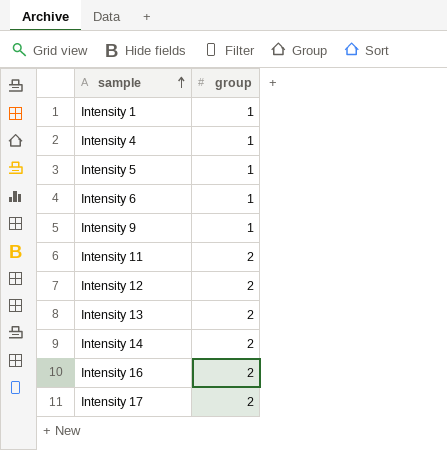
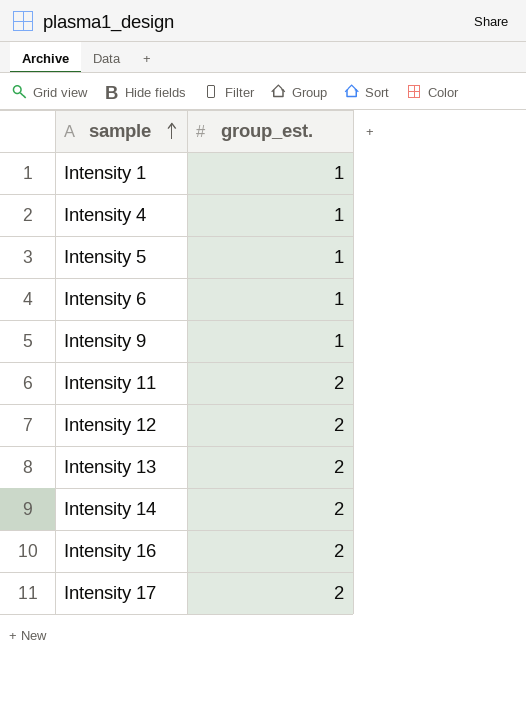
column name: group -> group_est.

